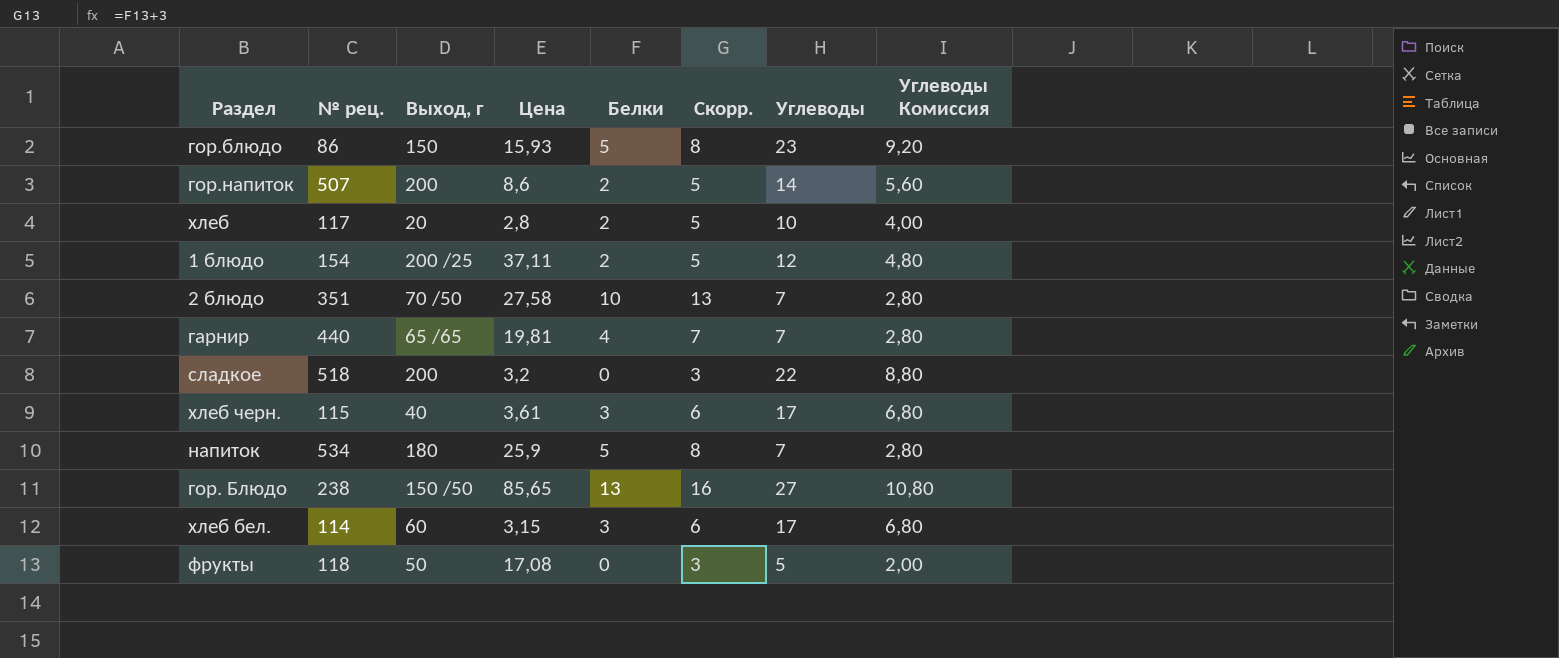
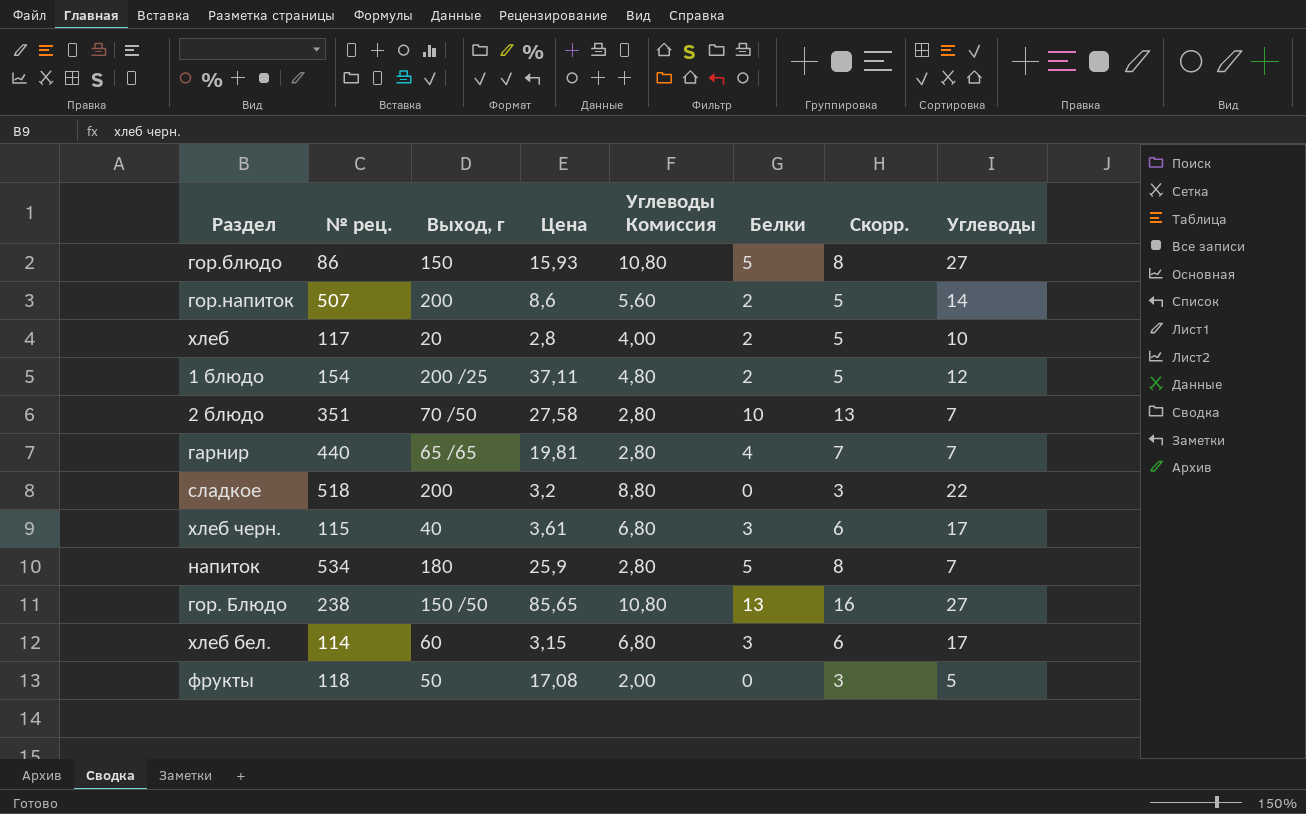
column Углеводы Комиссия | position: 8 -> 5
гор.блюдо | Углеводы Комиссия: 9,20 -> 10,80
гор.блюдо | Углеводы: 23 -> 27

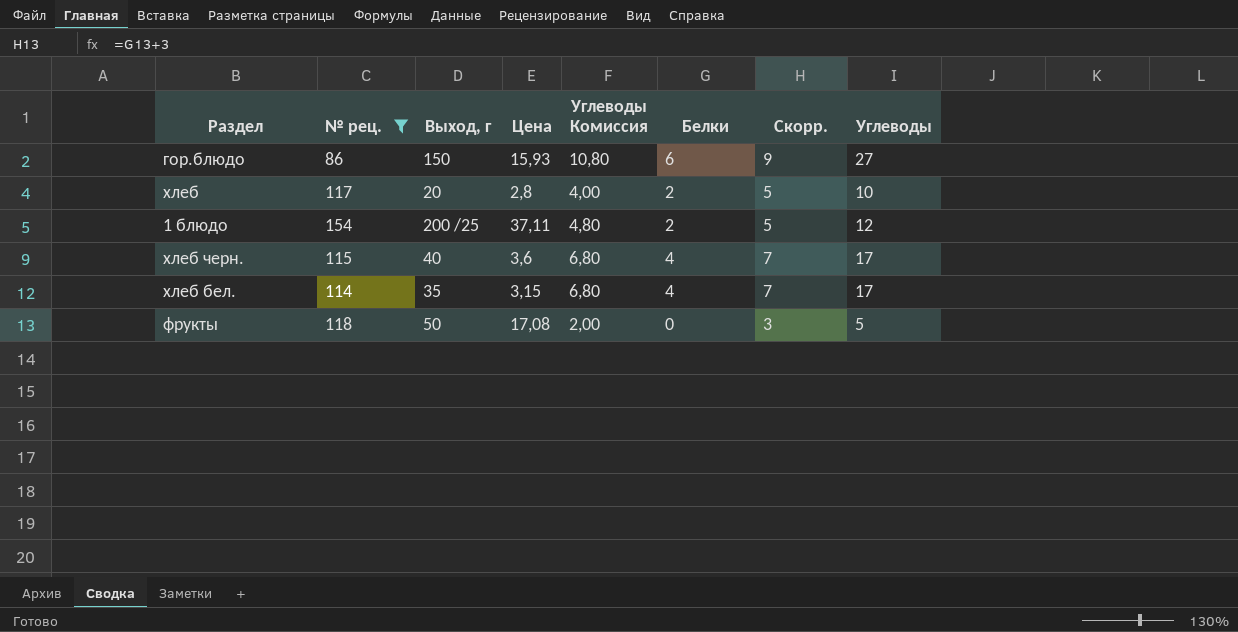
filter: none -> № рец. <= 154
гор.блюдо | Белки: 5 -> 6
гор.блюдо | Скорр.: 8 -> 9
хлеб черн. | Цена: 3,61 -> 3,6
хлеб черн. | Белки: 3 -> 4
хлеб черн. | Скорр.: 6 -> 7
хлеб бел. | Выход, г: 60 -> 35
хлеб бел. | Белки: 3 -> 4
хлеб бел. | Скорр.: 6 -> 7

